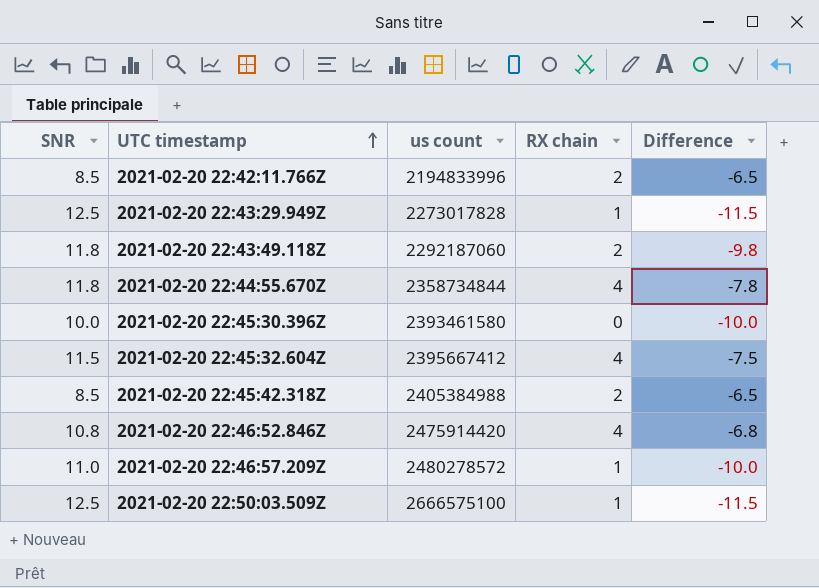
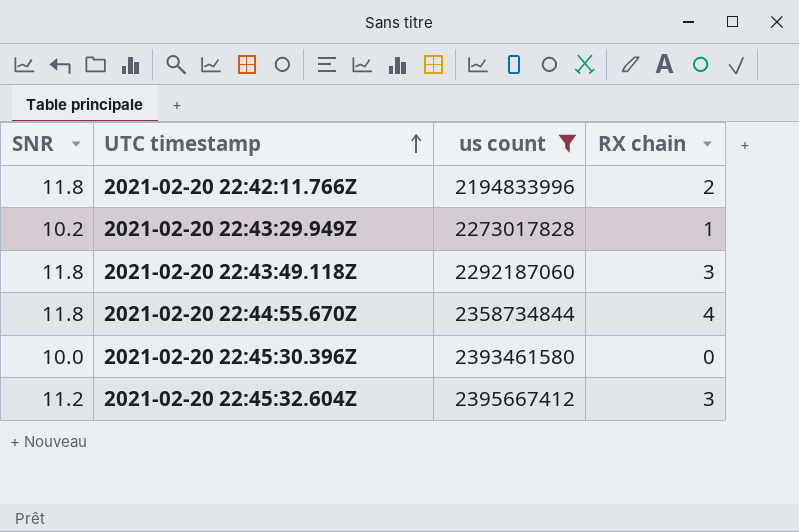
filter: none -> us count <= 2395667412
column Difference | formula: [RX chain] - [SNR] -> none
2021-02-20 22:42:11.766Z | SNR: 8.5 -> 11.8
2021-02-20 22:43:29.949Z | SNR: 12.5 -> 10.2
2021-02-20 22:43:49.118Z | RX chain: 2 -> 3
2021-02-20 22:45:32.604Z | SNR: 11.5 -> 11.2
2021-02-20 22:45:32.604Z | RX chain: 4 -> 3

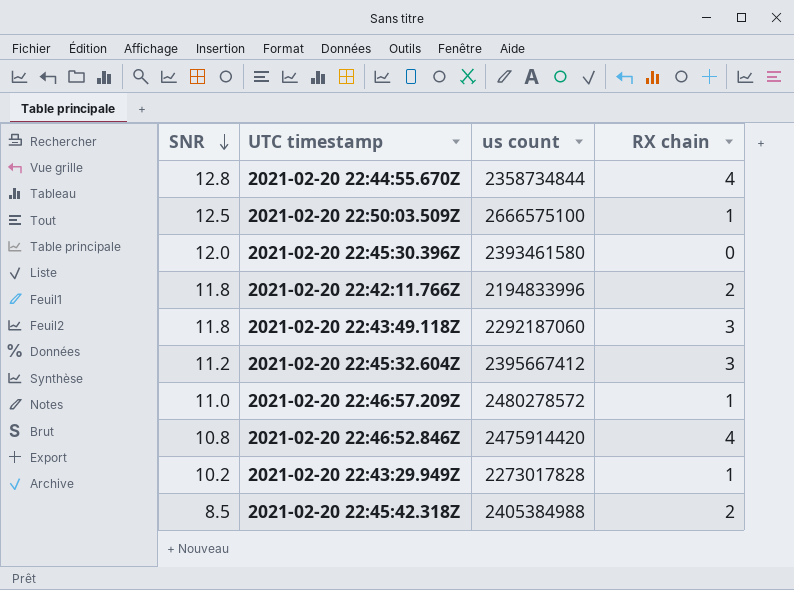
filter: us count <= 2395667412 -> none
row order: UTC timestamp ascending -> SNR descending
2021-02-20 22:44:55.670Z | SNR: 11.8 -> 12.8
2021-02-20 22:45:30.396Z | SNR: 10.0 -> 12.0

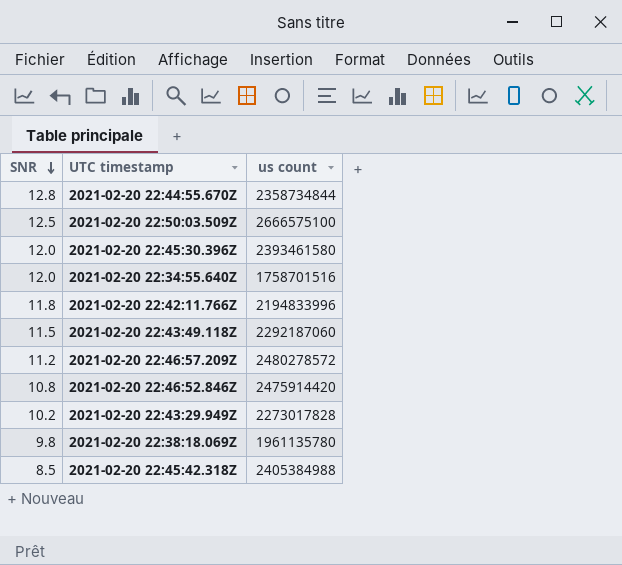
column RX chain | position: 4 -> none
row 2021-02-20 22:45:32.604Z: 11.2 | 2395667412 | 3 -> none
row 2021-02-20 22:34:55.640Z: none -> 12.0 | 1758701516
2021-02-20 22:43:49.118Z | SNR: 11.8 -> 11.5
2021-02-20 22:46:57.209Z | SNR: 11.0 -> 11.2
row 2021-02-20 22:38:18.069Z: none -> 9.8 | 1961135780

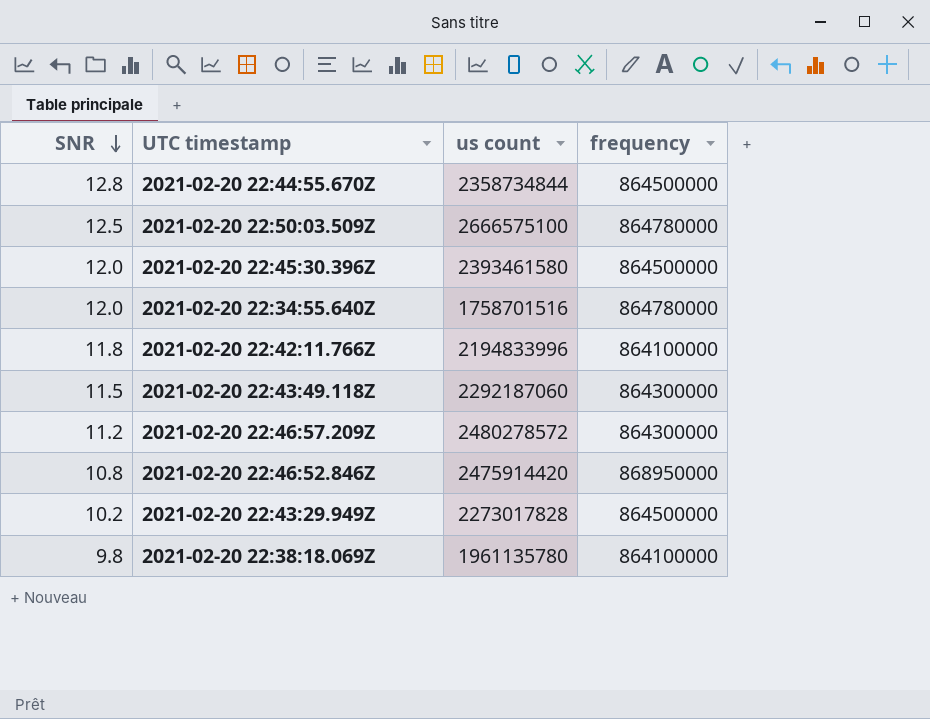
column frequency | position: none -> 4
row 2021-02-20 22:45:42.318Z: 8.5 | 2405384988 -> none

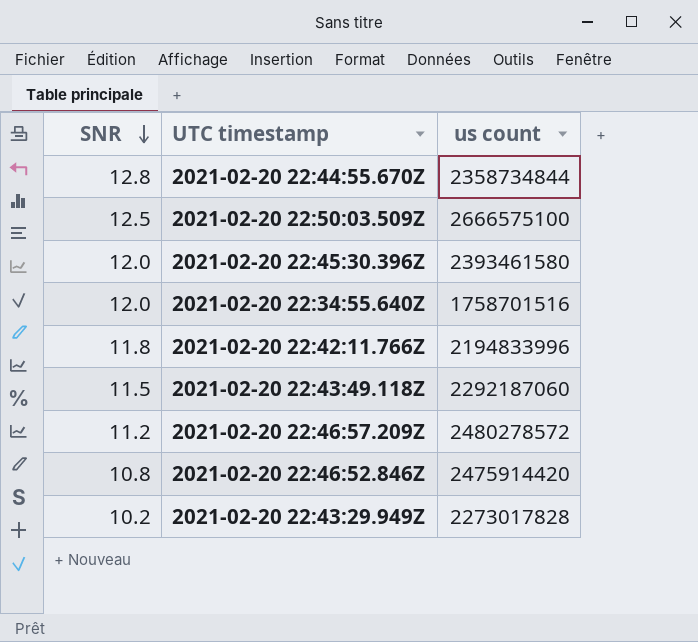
column frequency | position: 4 -> none
row 2021-02-20 22:38:18.069Z: 9.8 | 1961135780 | 864100000 -> none

